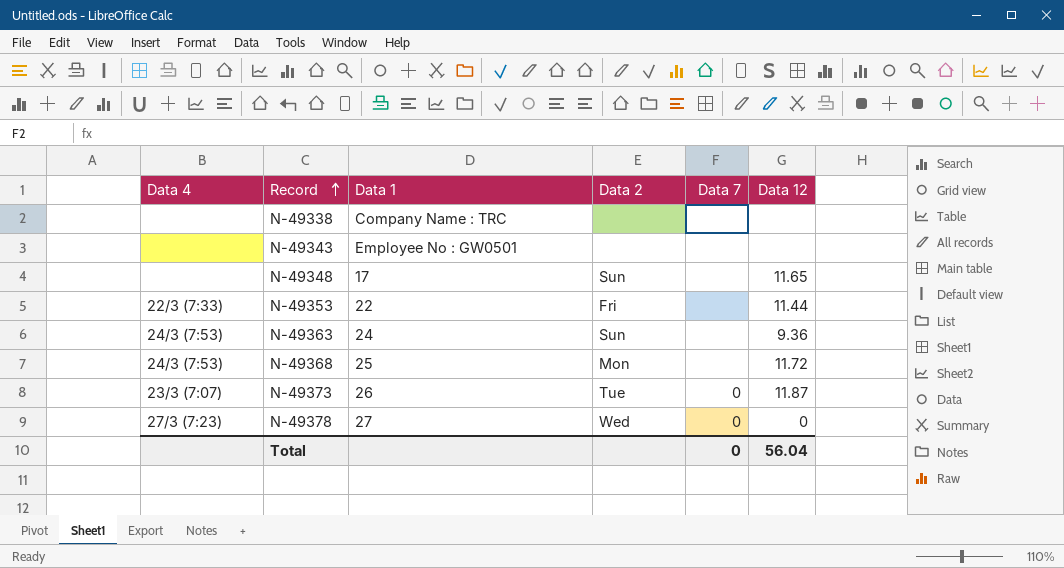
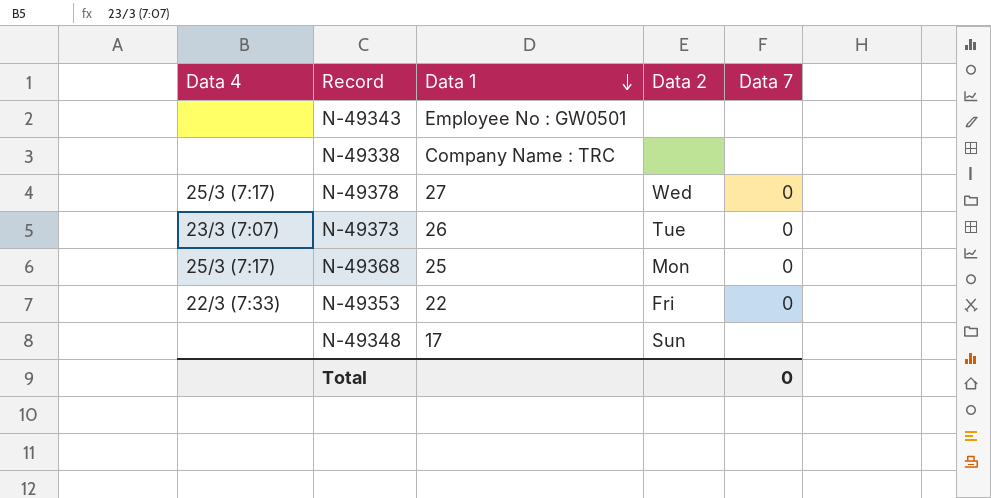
row order: Record ascending -> Data 1 descending
column Data 12 | position: 6 -> none
row N-49363: 24/3 (7:53) | 24 | Sun | none | 9.36 -> none
N-49378 | Data 4: 27/3 (7:23) -> 25/3 (7:17)
N-49368 | Data 4: 24/3 (7:53) -> 25/3 (7:17)
N-49368 | Data 7: none -> 0
N-49353 | Data 7: none -> 0

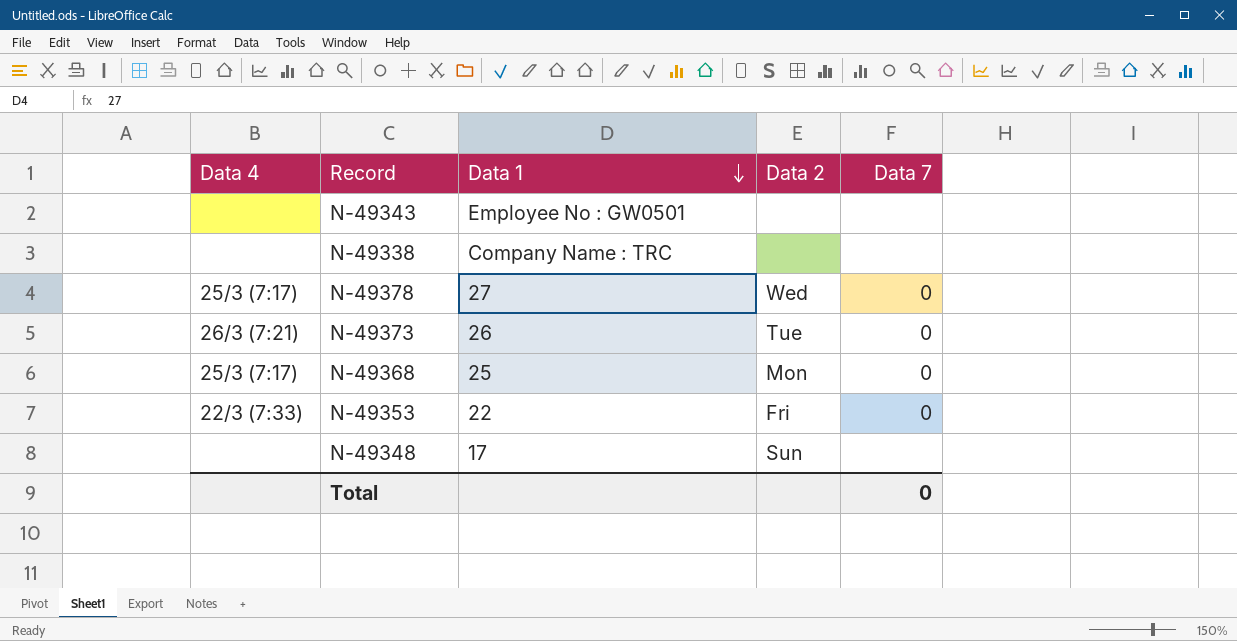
N-49373 | Data 4: 23/3 (7:07) -> 26/3 (7:21)

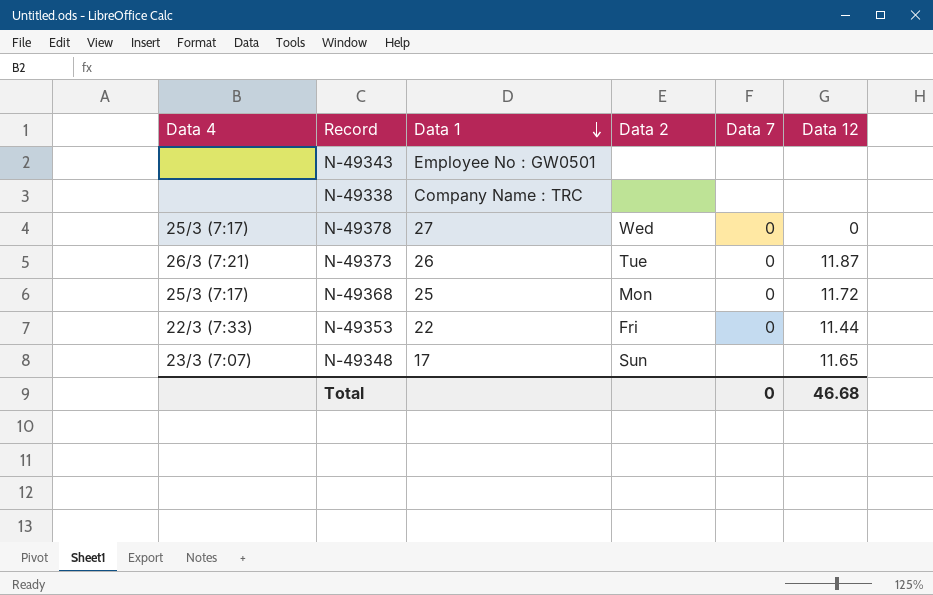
column Data 12 | position: none -> 6
N-49348 | Data 4: none -> 23/3 (7:07)

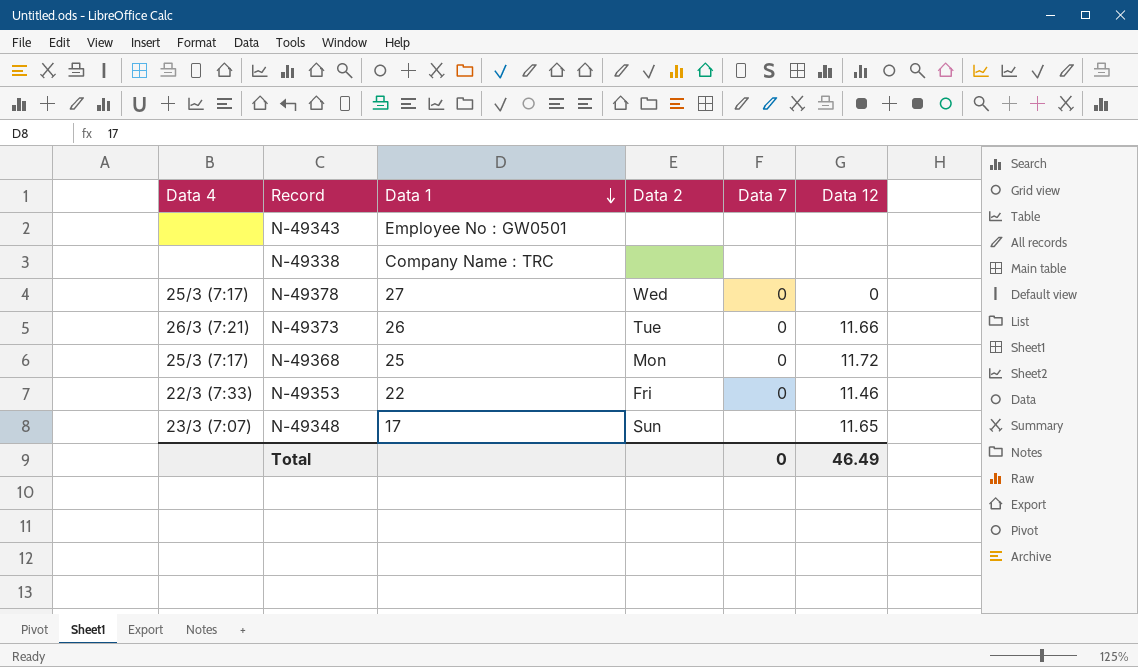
N-49373 | Data 12: 11.87 -> 11.66
N-49353 | Data 12: 11.44 -> 11.46
Total | Data 12: 46.68 -> 46.49

